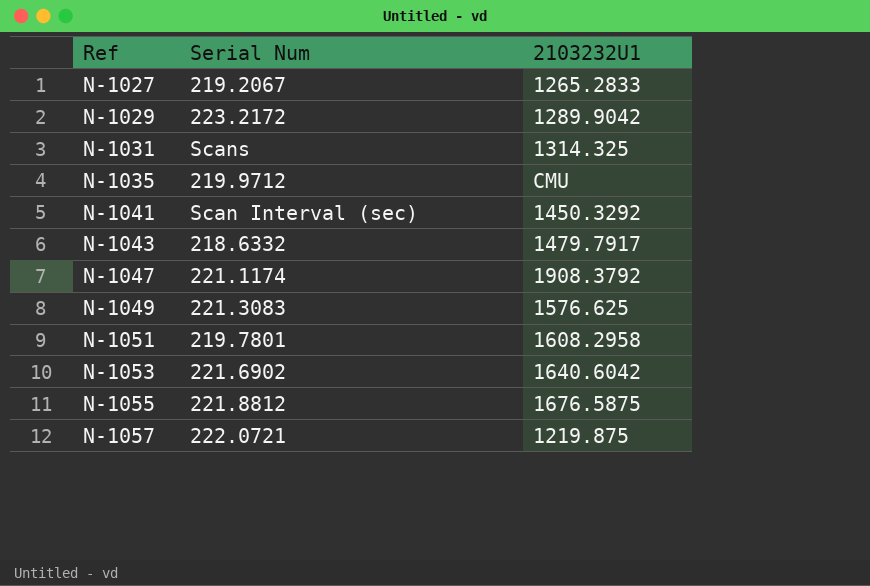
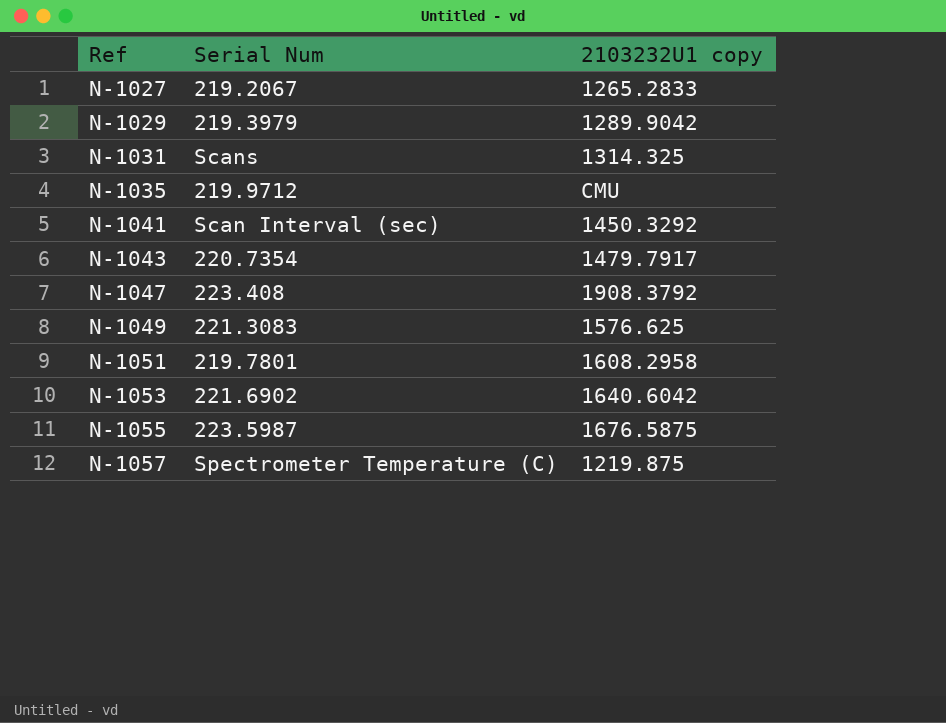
column name: 2103232U1 -> 2103232U1 copy
N-1029 | Serial Num: 223.2172 -> 219.3979
N-1043 | Serial Num: 218.6332 -> 220.7354
N-1047 | Serial Num: 221.1174 -> 223.408
N-1055 | Serial Num: 221.8812 -> 223.5987
N-1057 | Serial Num: 222.0721 -> Spectrometer Temperature (C)

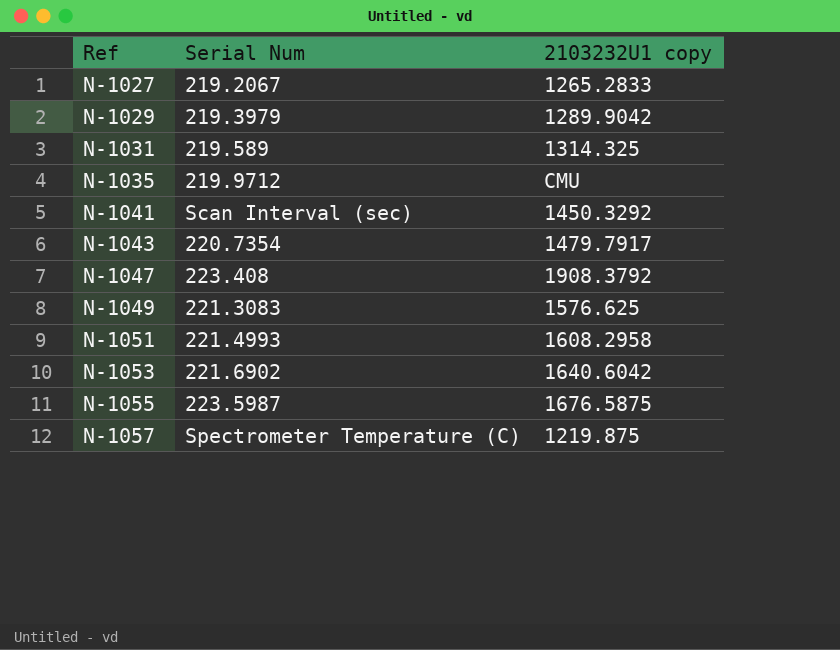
N-1031 | Serial Num: Scans -> 219.589
N-1051 | Serial Num: 219.7801 -> 221.4993

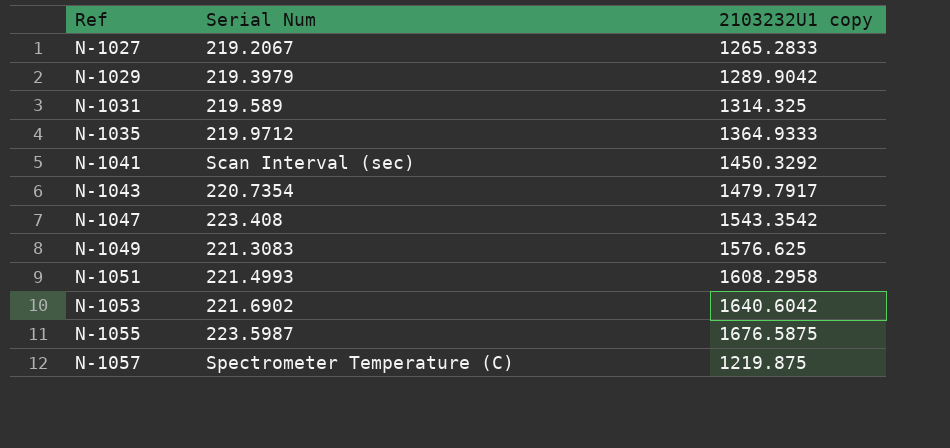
N-1035 | 2103232U1 copy: CMU -> 1364.9333
N-1047 | 2103232U1 copy: 1908.3792 -> 1543.3542

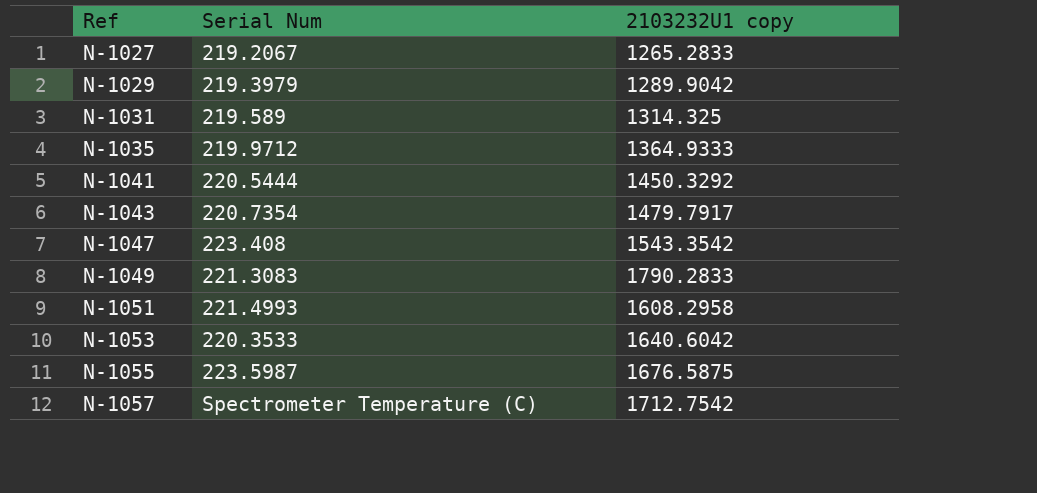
N-1041 | Serial Num: Scan Interval (sec) -> 220.5444
N-1049 | 2103232U1 copy: 1576.625 -> 1790.2833
N-1053 | Serial Num: 221.6902 -> 220.3533
N-1057 | 2103232U1 copy: 1219.875 -> 1712.7542

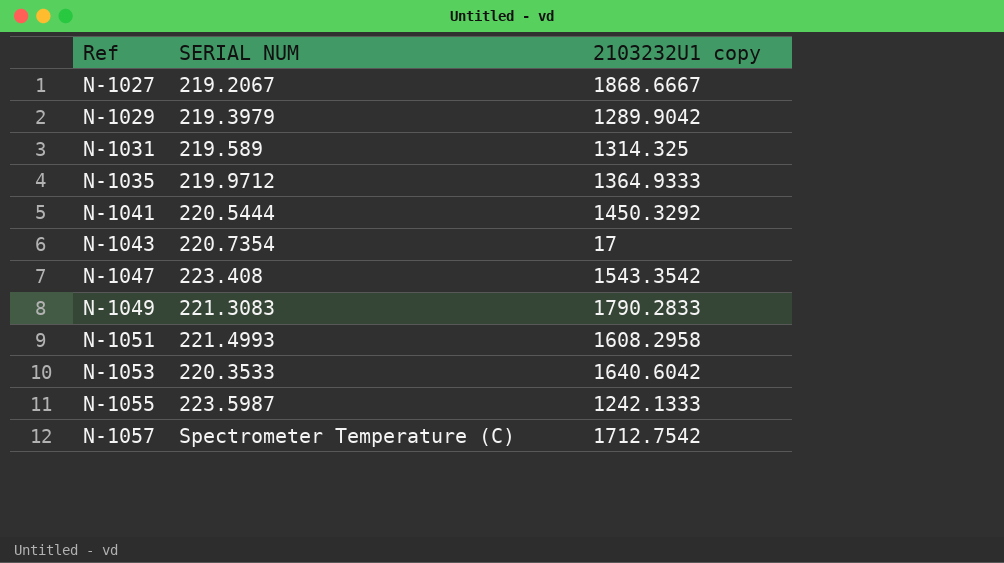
column name: Serial Num -> SERIAL NUM
N-1027 | 2103232U1 copy: 1265.2833 -> 1868.6667
N-1043 | 2103232U1 copy: 1479.7917 -> 17
N-1055 | 2103232U1 copy: 1676.5875 -> 1242.1333

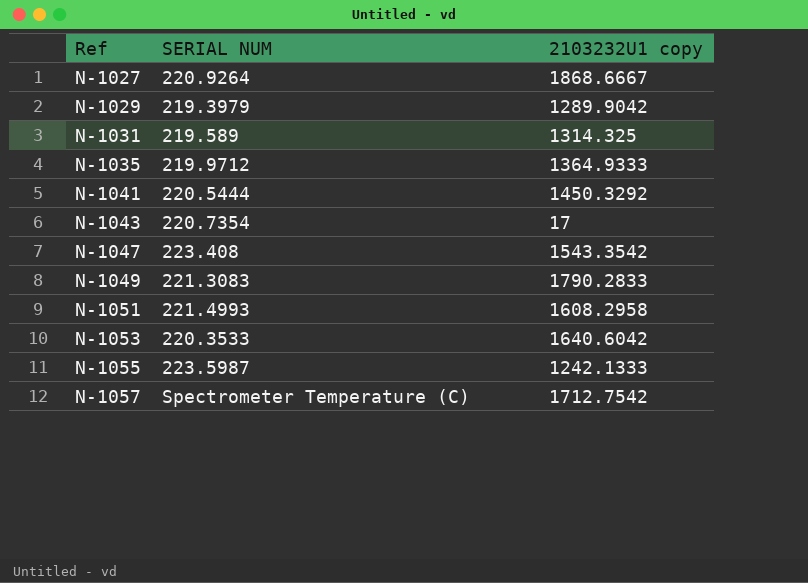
N-1027 | SERIAL NUM: 219.2067 -> 220.9264

